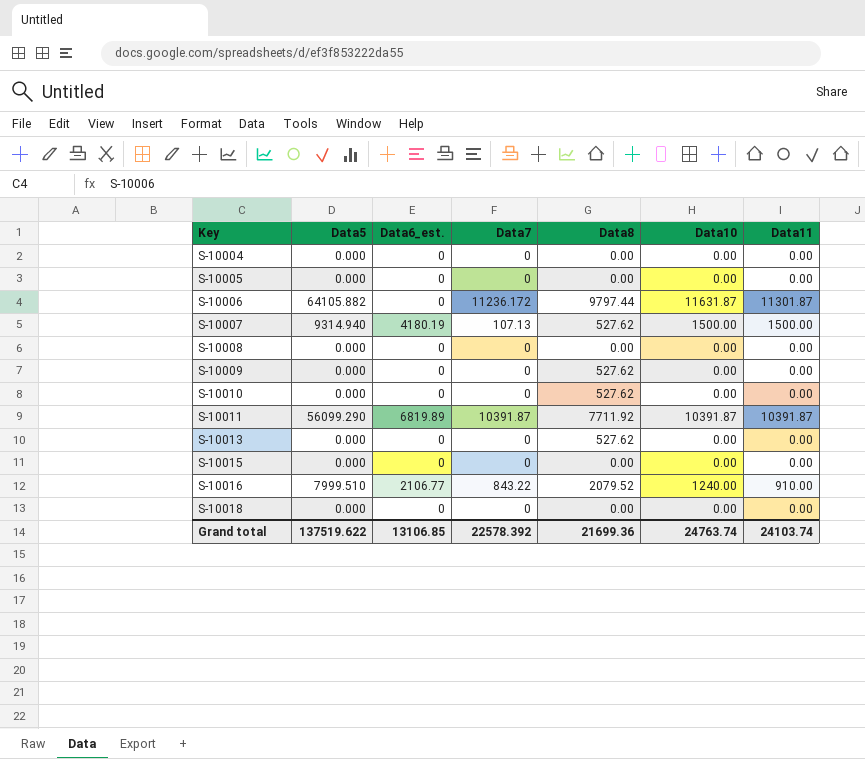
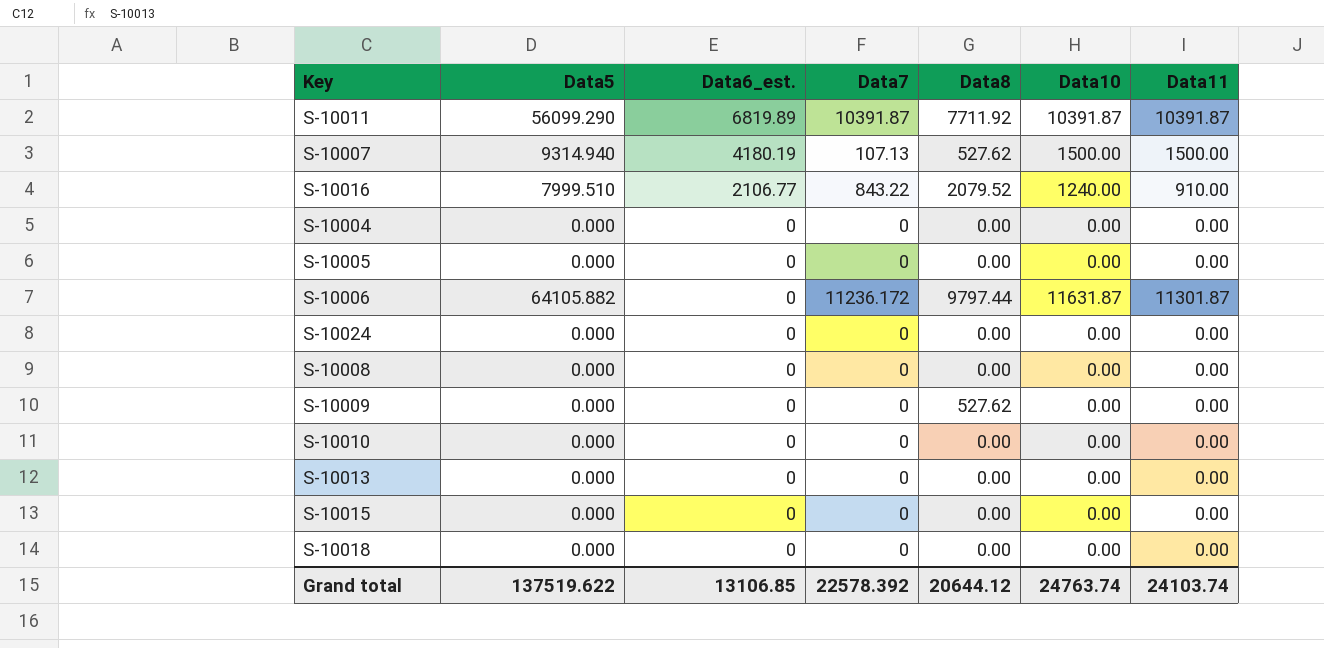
row order: Key ascending -> Data6_est. descending
row S-10024: none -> 0.000 | 0 | 0 | 0.00 | 0.00 | 0.00
S-10010 | Data8: 527.62 -> 0.00
S-10013 | Data8: 527.62 -> 0.00
Grand total | Data8: 21699.36 -> 20644.12

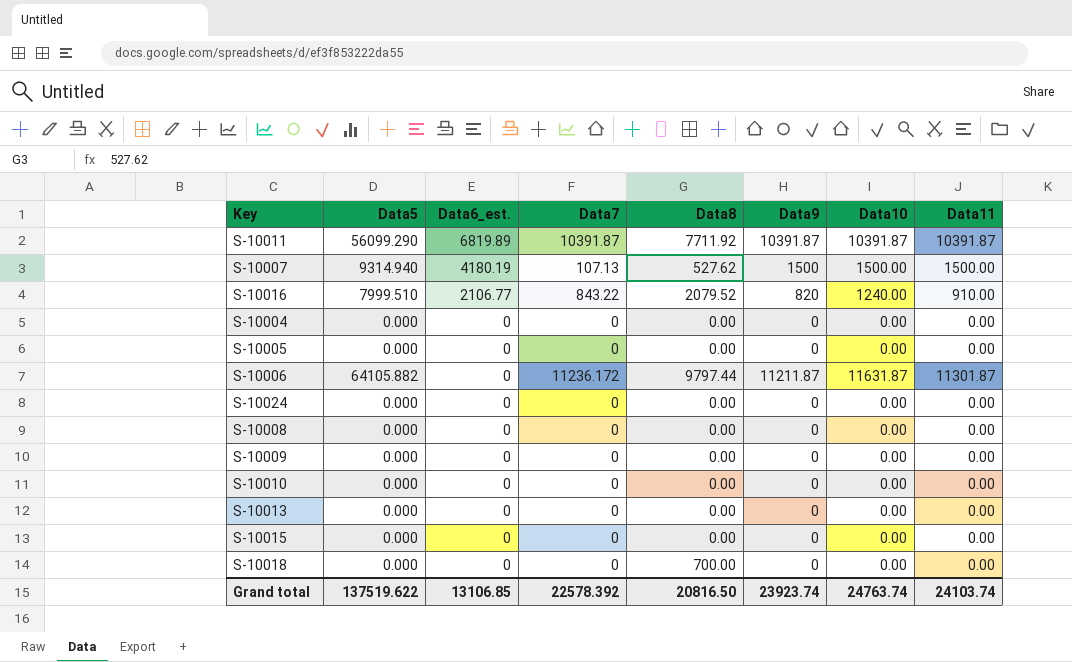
column Data9 | position: none -> 6
S-10009 | Data8: 527.62 -> 0.00
S-10018 | Data8: 0.00 -> 700.00
Grand total | Data8: 20644.12 -> 20816.50

